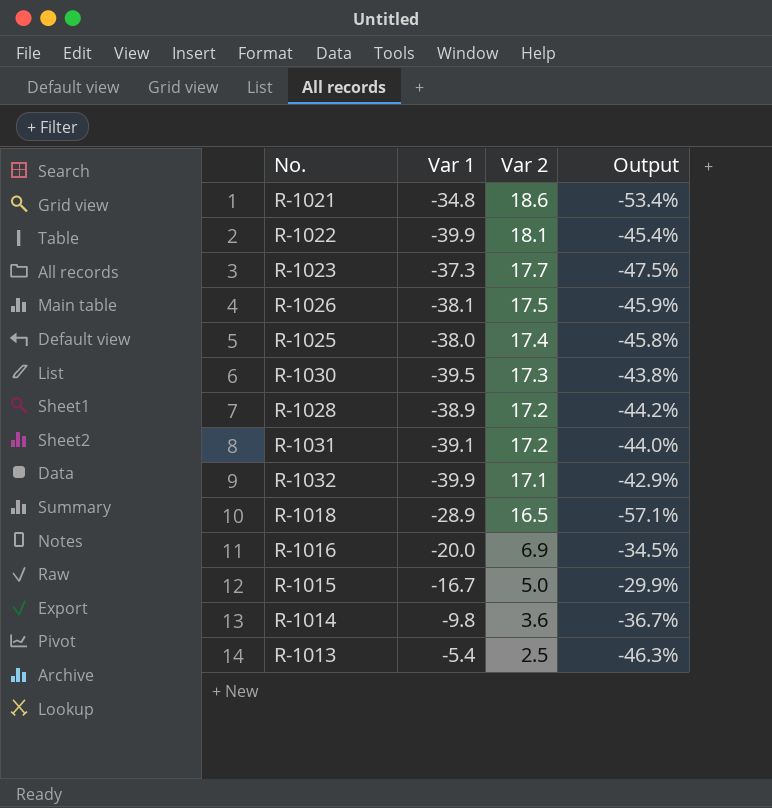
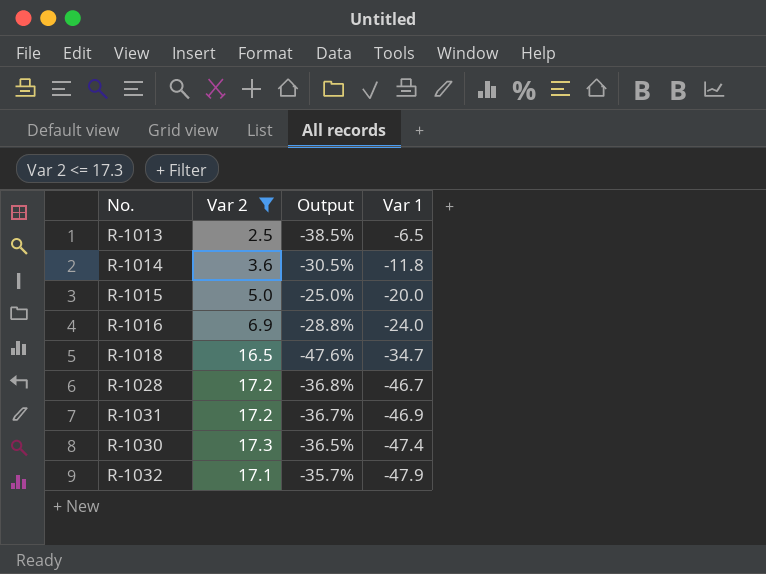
filter: none -> Var 2 <= 17.3
row order: Var 2 descending -> Var 1 descending
column Var 1 | position: 2 -> 4
R-1013 | Output: -46.3% -> -38.5%
R-1013 | Var 1: -5.4 -> -6.5
R-1014 | Output: -36.7% -> -30.5%
R-1014 | Var 1: -9.8 -> -11.8
R-1015 | Output: -29.9% -> -25.0%
R-1015 | Var 1: -16.7 -> -20.0
R-1016 | Output: -34.5% -> -28.8%
R-1016 | Var 1: -20.0 -> -24.0
R-1018 | Output: -57.1% -> -47.6%
R-1018 | Var 1: -28.9 -> -34.7
R-1028 | Output: -44.2% -> -36.8%
R-1028 | Var 1: -38.9 -> -46.7
R-1031 | Output: -44.0% -> -36.7%
R-1031 | Var 1: -39.1 -> -46.9
R-1030 | Output: -43.8% -> -36.5%
R-1030 | Var 1: -39.5 -> -47.4
R-1032 | Output: -42.9% -> -35.7%
R-1032 | Var 1: -39.9 -> -47.9

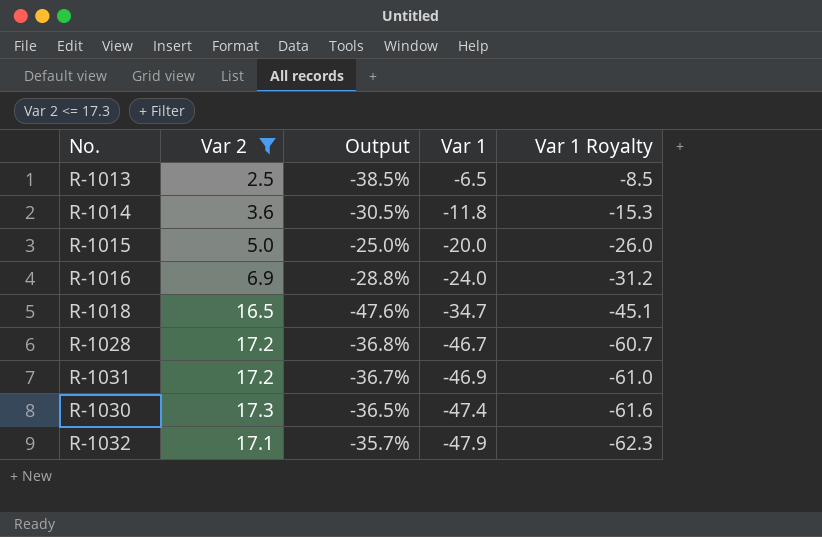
column Var 1 Royalty | formula: none -> [Var 1] * 1.3

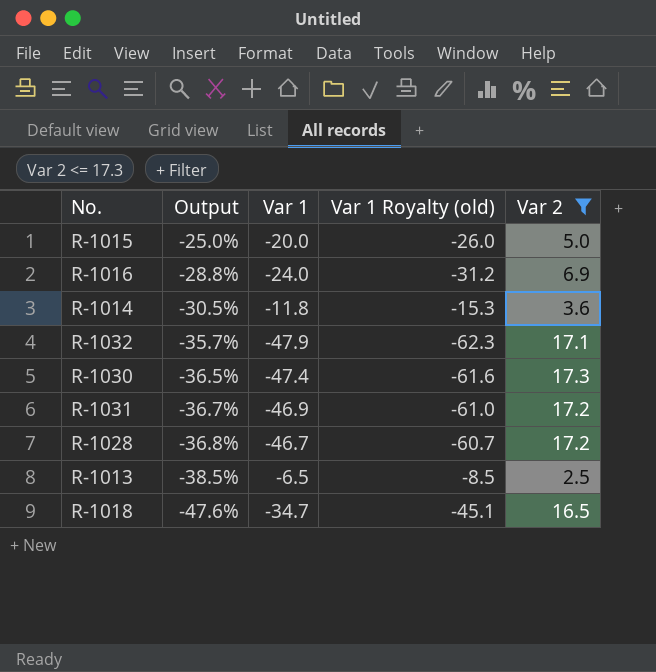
row order: Var 1 descending -> Output descending
column name: Var 1 Royalty -> Var 1 Royalty (old)
column Var 2 | position: 2 -> 5

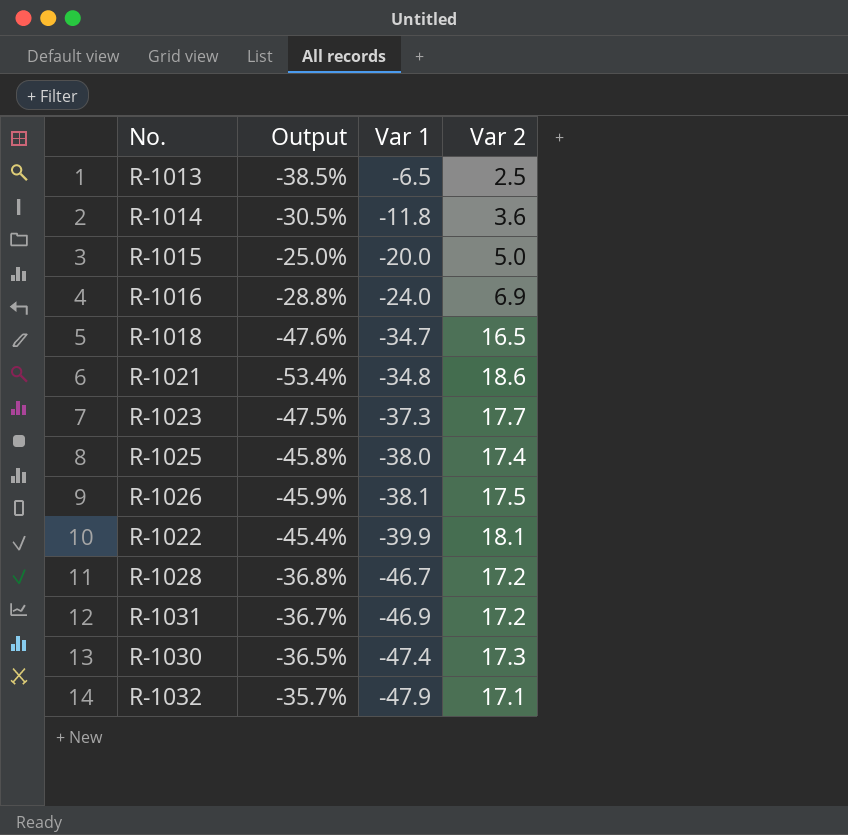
filter: Var 2 <= 17.3 -> none
row order: Output descending -> Var 1 descending
column Var 1 Royalty (old) | formula: [Var 1] * 1.3 -> none

